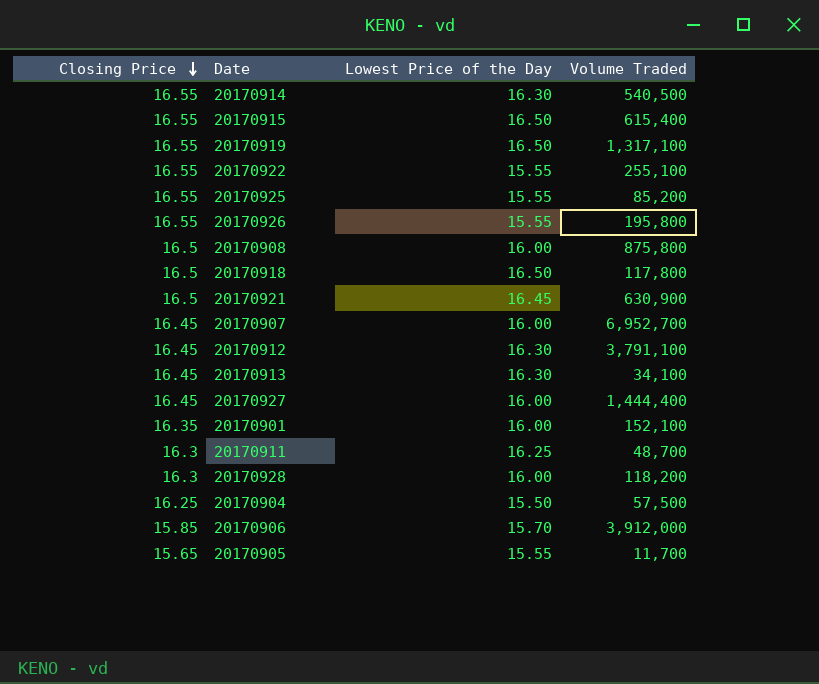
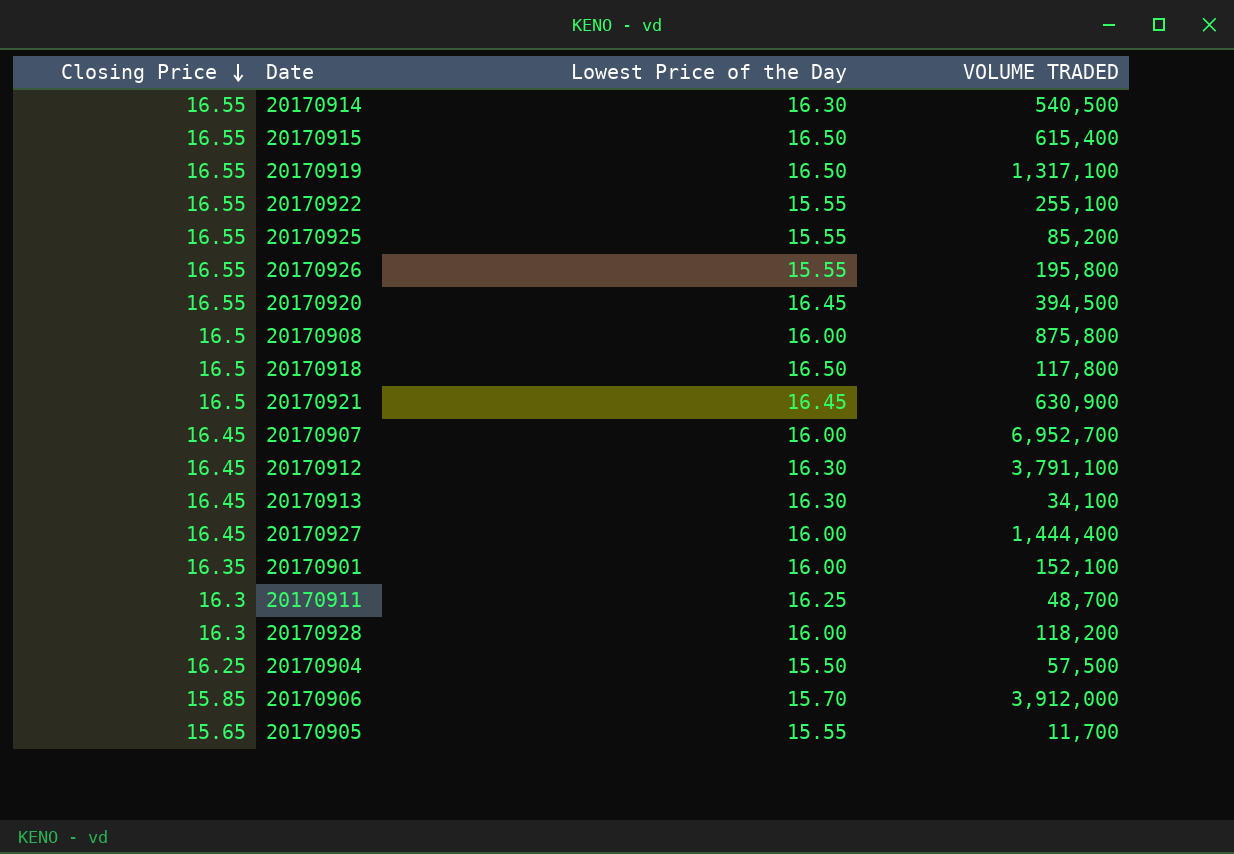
column name: Volume Traded -> VOLUME TRADED
row 20170920: none -> 16.55 | 16.45 | 394,500

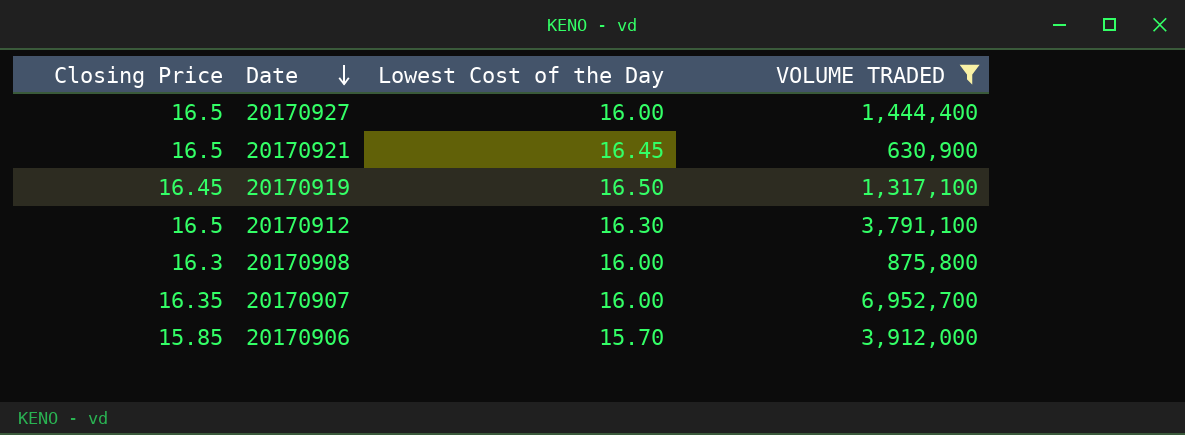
filter: none -> VOLUME TRADED >= 630,900
row order: Closing Price descending -> Date descending
column name: Lowest Price of the Day -> Lowest Cost of the Day
20170927 | Closing Price: 16.45 -> 16.5
20170919 | Closing Price: 16.55 -> 16.45
20170912 | Closing Price: 16.45 -> 16.5
20170908 | Closing Price: 16.5 -> 16.3
20170907 | Closing Price: 16.45 -> 16.35

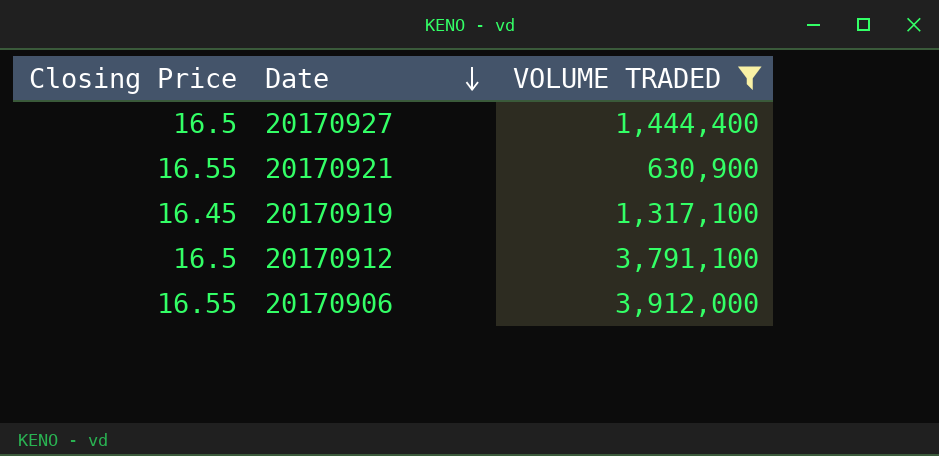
column Lowest Cost of the Day | position: 3 -> none
row 20170908: 16.3 | 16.00 | 875,800 -> none
row 20170907: 16.35 | 16.00 | 6,952,700 -> none
20170921 | Closing Price: 16.5 -> 16.55
20170906 | Closing Price: 15.85 -> 16.55

